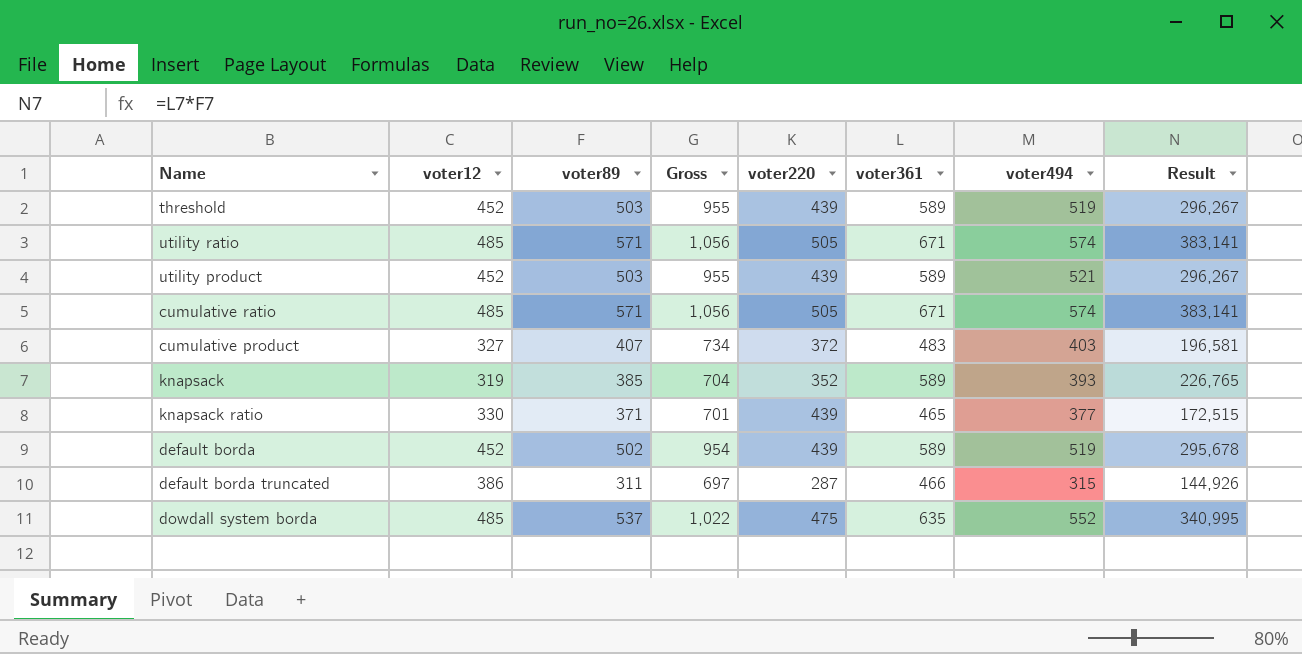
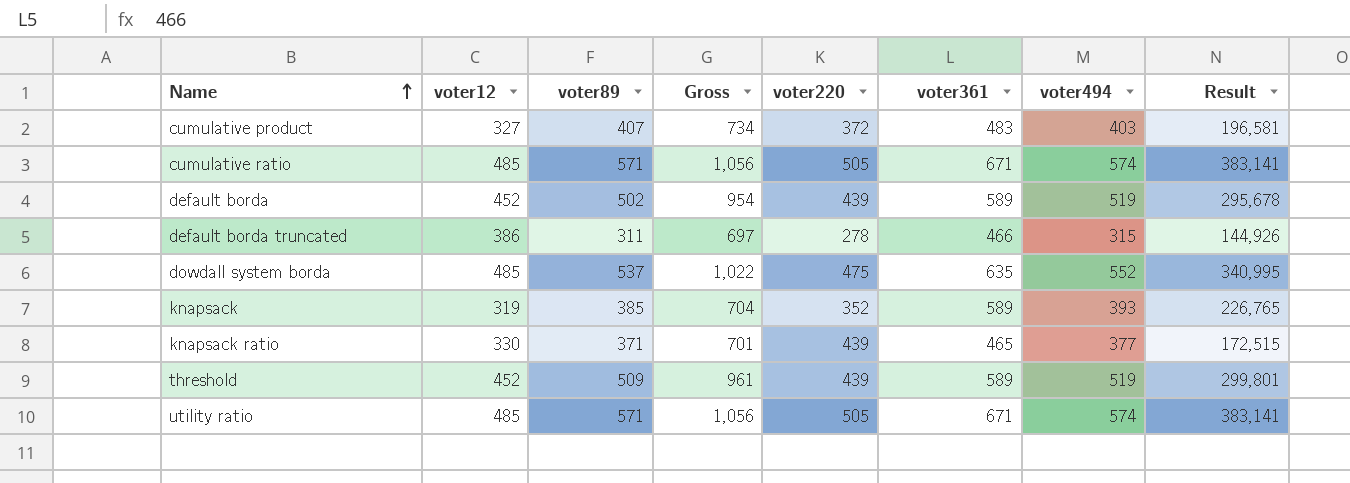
row order: none -> Name ascending
row utility product: 452 | 503 | 955 | 439 | 589 | 521 | 296,267 -> none
default borda truncated | voter220: 287 -> 278
threshold | voter89: 503 -> 509
threshold | Gross: 955 -> 961
threshold | Result: 296,267 -> 299,801

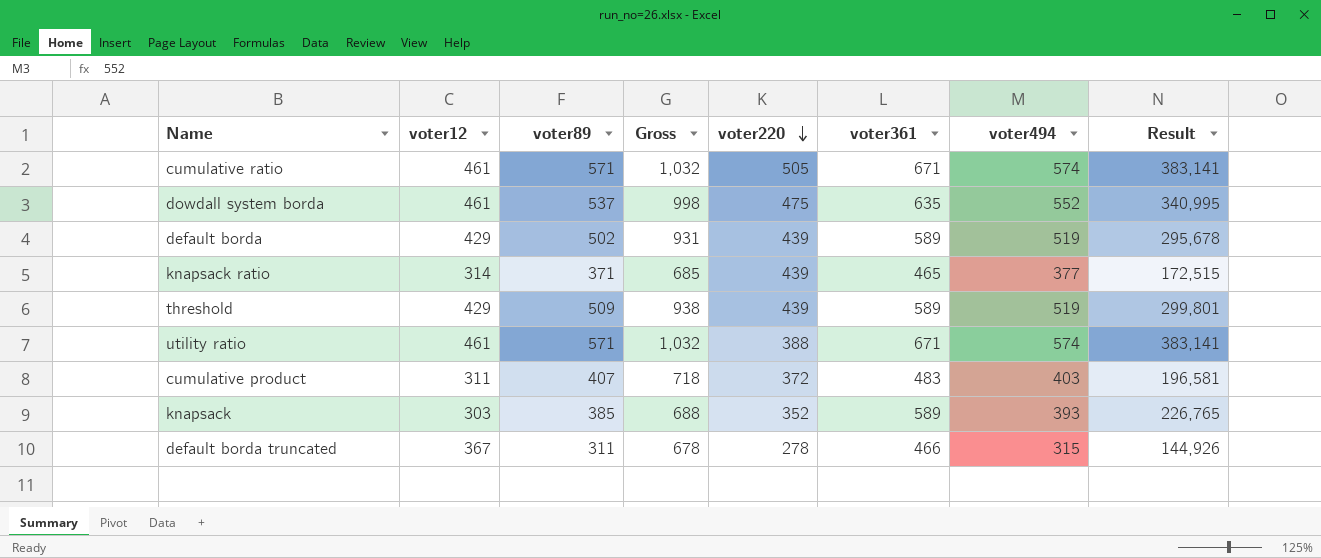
row order: Name ascending -> voter220 descending
cumulative ratio | voter12: 485 -> 461
cumulative ratio | Gross: 1,056 -> 1,032
dowdall system borda | voter12: 485 -> 461
dowdall system borda | Gross: 1,022 -> 998
default borda | voter12: 452 -> 429
default borda | Gross: 954 -> 931
knapsack ratio | voter12: 330 -> 314
knapsack ratio | Gross: 701 -> 685
threshold | voter12: 452 -> 429
threshold | Gross: 961 -> 938
utility ratio | voter12: 485 -> 461
utility ratio | Gross: 1,056 -> 1,032
utility ratio | voter220: 505 -> 388
cumulative product | voter12: 327 -> 311
cumulative product | Gross: 734 -> 718
knapsack | voter12: 319 -> 303
knapsack | Gross: 704 -> 688
default borda truncated | voter12: 386 -> 367
default borda truncated | Gross: 697 -> 678

